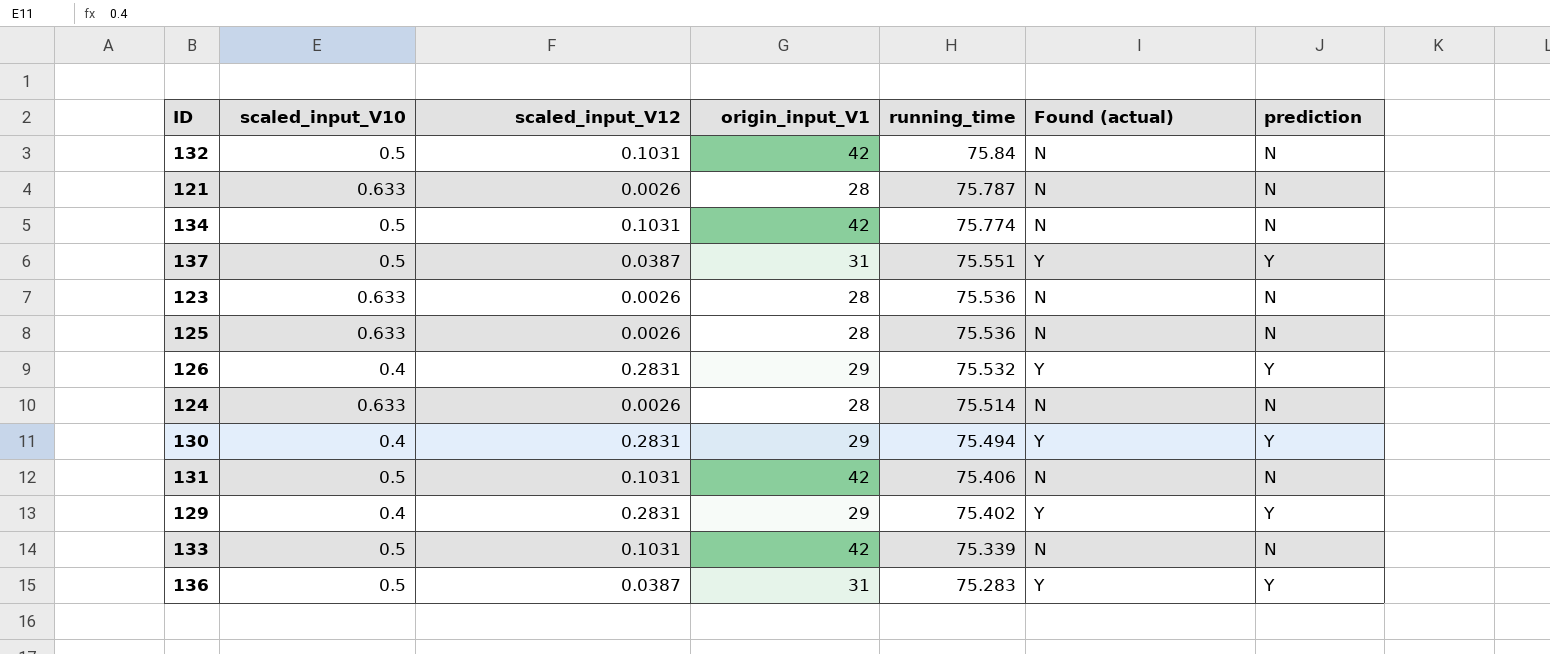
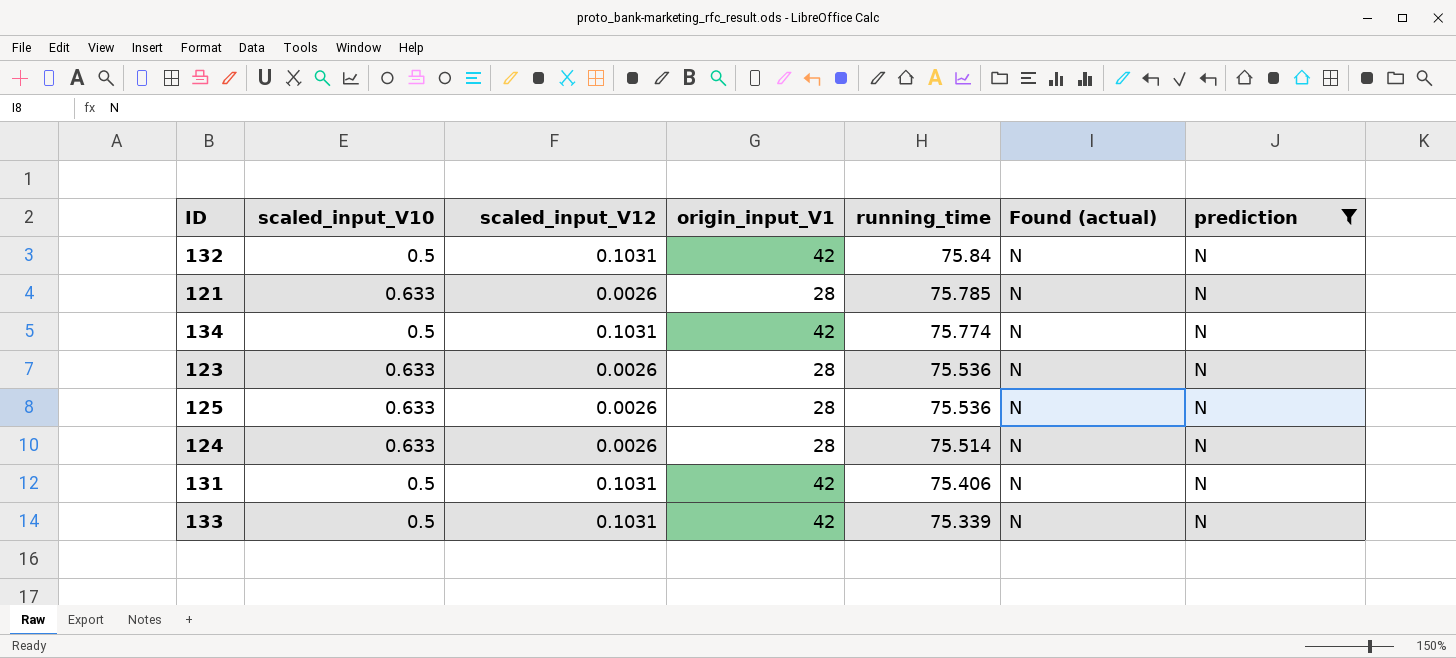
filter: none -> prediction = N
121 | running_time: 75.787 -> 75.785

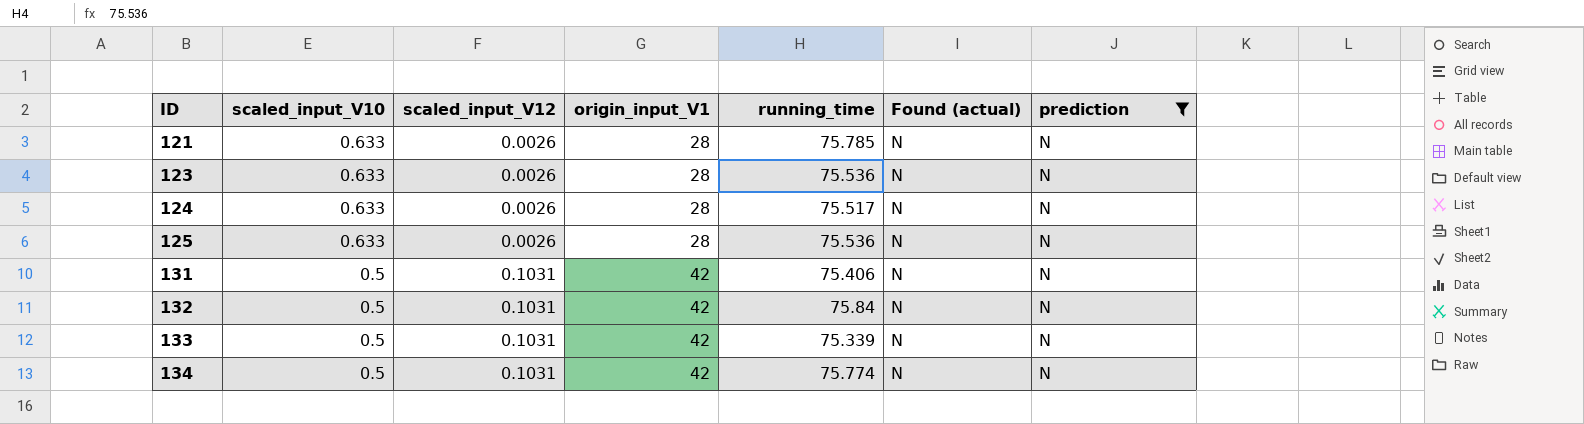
row order: running_time descending -> ID ascending
124 | running_time: 75.514 -> 75.517

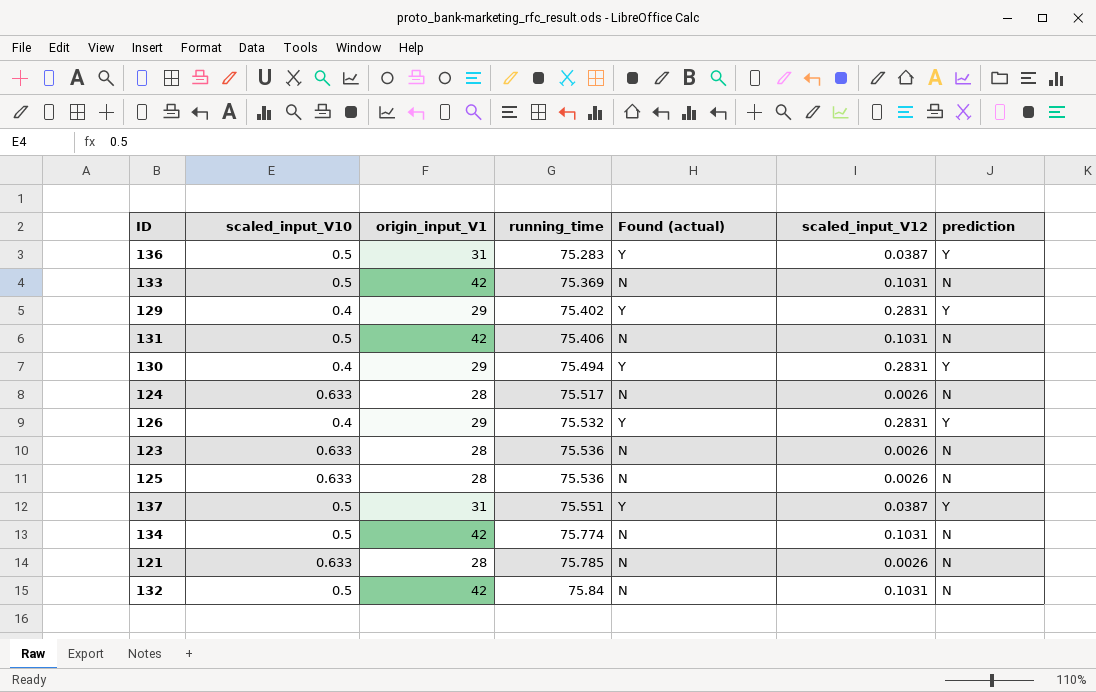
filter: prediction = N -> none
row order: ID ascending -> running_time ascending
column scaled_input_V12 | position: 3 -> 6
133 | running_time: 75.339 -> 75.369

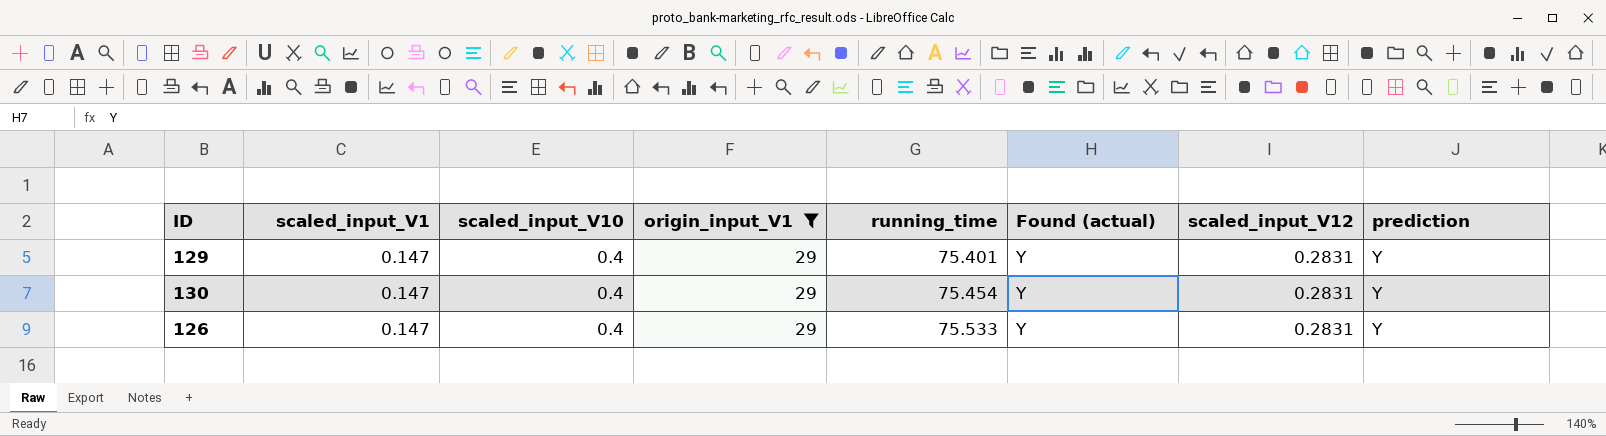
filter: none -> origin_input_V1 = 29
column scaled_input_V1 | position: none -> 2
129 | running_time: 75.402 -> 75.401
130 | running_time: 75.494 -> 75.454
126 | running_time: 75.532 -> 75.533

